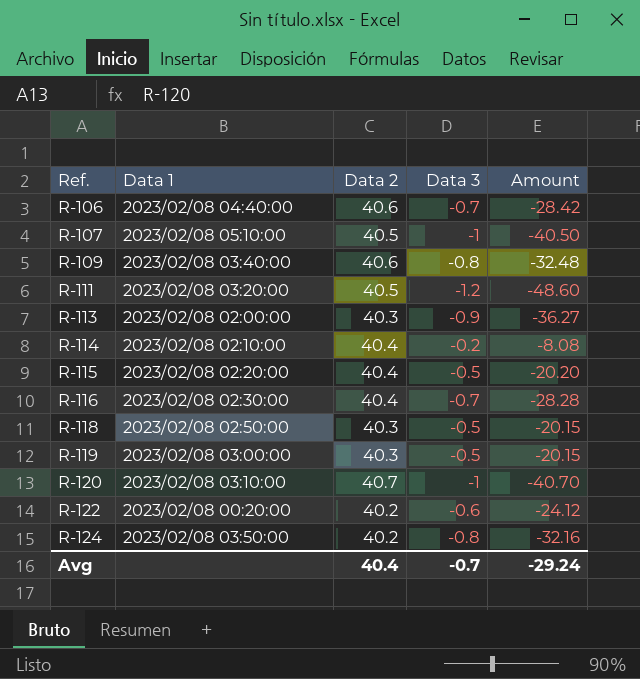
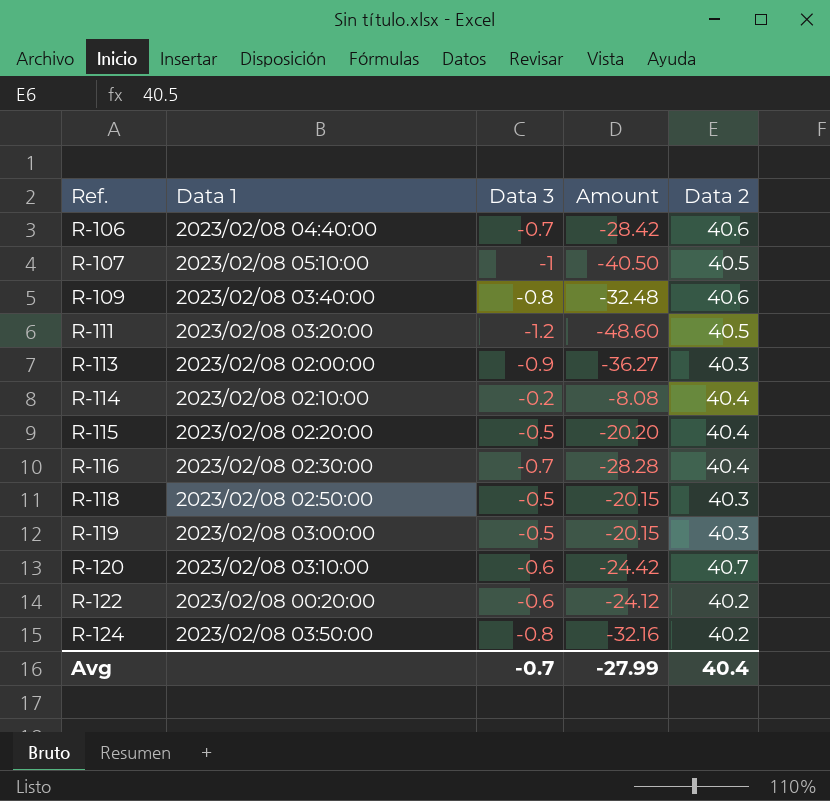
column Data 2 | position: 3 -> 5
R-120 | Data 3: -1 -> -0.6
R-120 | Amount: -40.70 -> -24.42
Avg | Amount: -29.24 -> -27.99

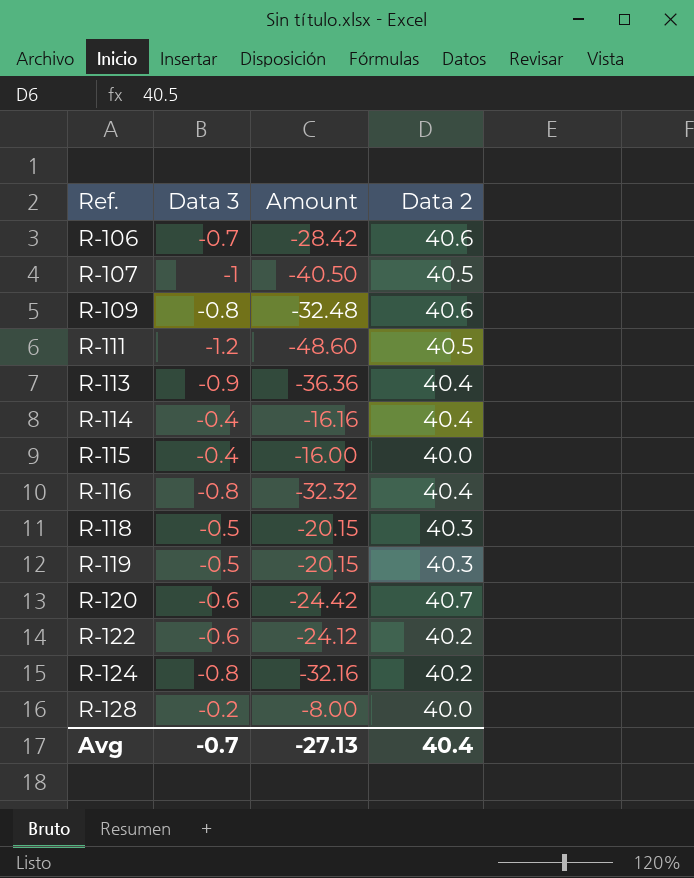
column Data 1 | position: 2 -> none
R-113 | Amount: -36.27 -> -36.36
R-113 | Data 2: 40.3 -> 40.4
R-114 | Data 3: -0.2 -> -0.4
R-114 | Amount: -8.08 -> -16.16
R-115 | Data 3: -0.5 -> -0.4
R-115 | Amount: -20.20 -> -16.00
R-115 | Data 2: 40.4 -> 40.0
R-116 | Data 3: -0.7 -> -0.8
R-116 | Amount: -28.28 -> -32.32
row R-128: none -> -0.2 | -8.00 | 40.0
Avg | Amount: -27.99 -> -27.13

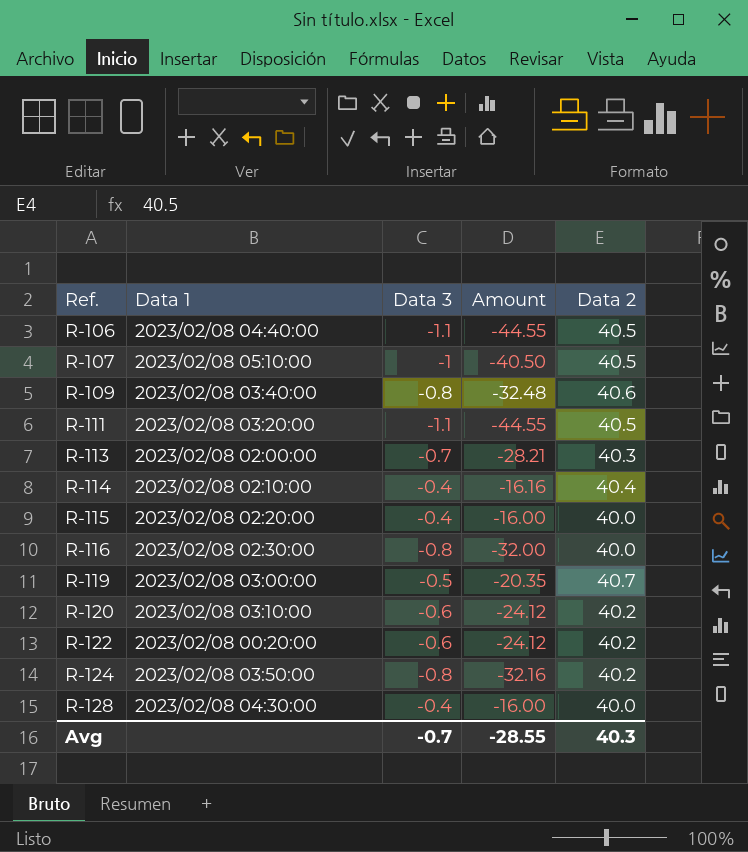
column Data 1 | position: none -> 2
row R-118: -0.5 | -20.15 | 40.3 -> none
R-106 | Data 3: -0.7 -> -1.1
R-106 | Amount: -28.42 -> -44.55
R-106 | Data 2: 40.6 -> 40.5
R-111 | Data 3: -1.2 -> -1.1
R-111 | Amount: -48.60 -> -44.55
R-113 | Data 3: -0.9 -> -0.7
R-113 | Amount: -36.36 -> -28.21
R-113 | Data 2: 40.4 -> 40.3
R-116 | Amount: -32.32 -> -32.00
R-116 | Data 2: 40.4 -> 40.0
R-119 | Amount: -20.15 -> -20.35
R-119 | Data 2: 40.3 -> 40.7
R-120 | Amount: -24.42 -> -24.12
R-120 | Data 2: 40.7 -> 40.2
R-128 | Data 3: -0.2 -> -0.4
R-128 | Amount: -8.00 -> -16.00
Avg | Amount: -27.13 -> -28.55
Avg | Data 2: 40.4 -> 40.3

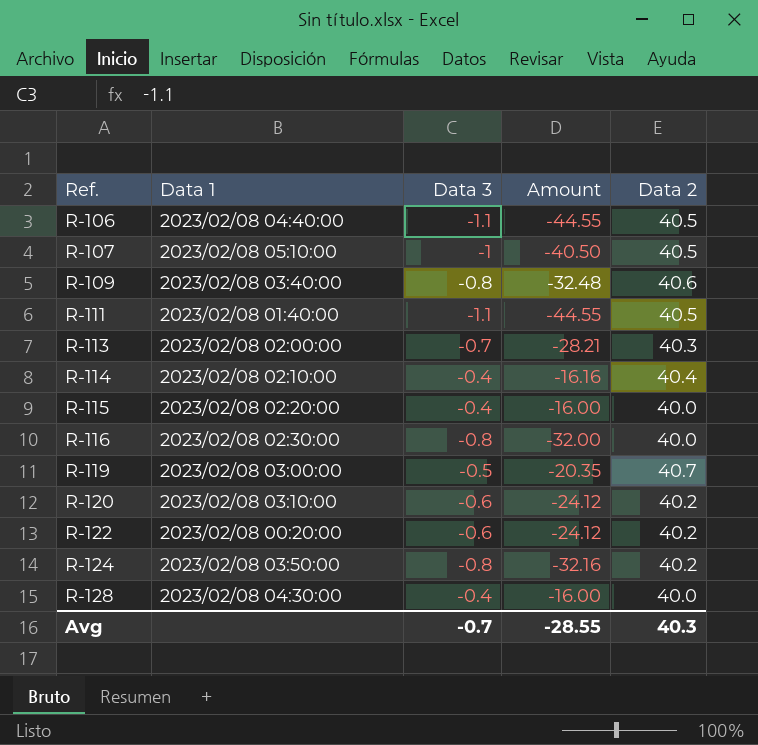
R-111 | Data 1: 2023/02/08 03:20:00 -> 2023/02/08 01:40:00

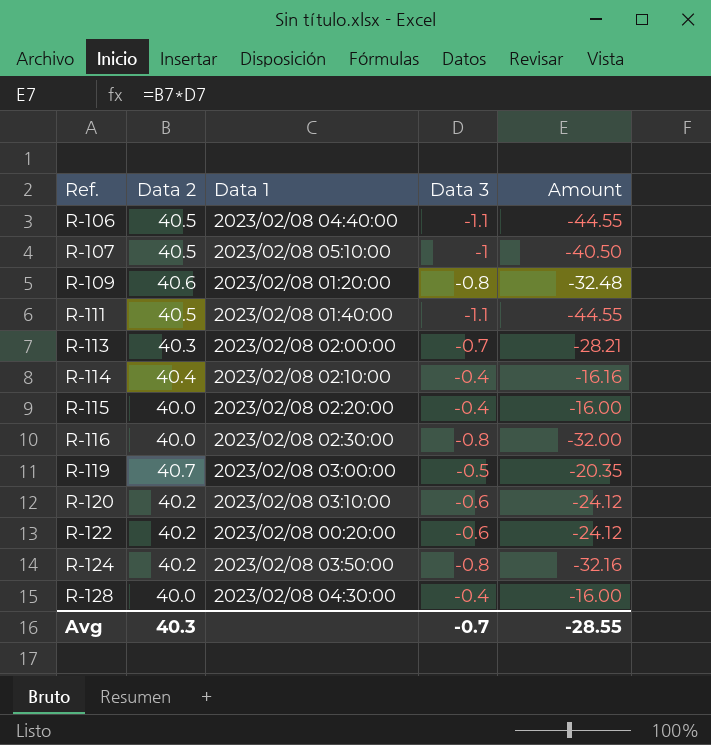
column Data 2 | position: 5 -> 2
R-109 | Data 1: 2023/02/08 03:40:00 -> 2023/02/08 01:20:00

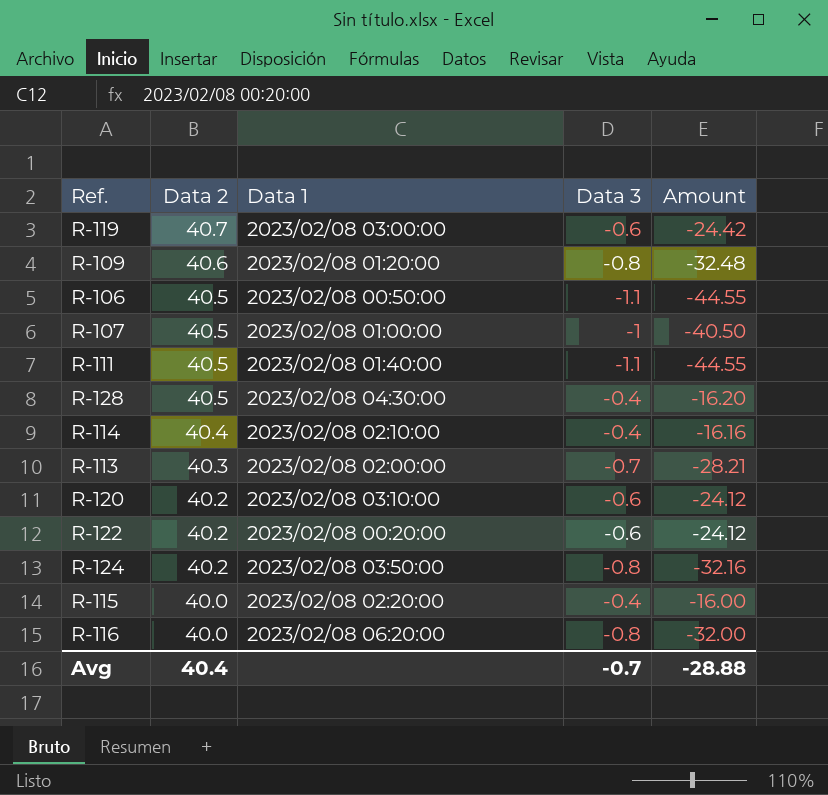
row order: Ref. ascending -> Data 2 descending
R-119 | Data 3: -0.5 -> -0.6
R-119 | Amount: -20.35 -> -24.42
R-106 | Data 1: 2023/02/08 04:40:00 -> 2023/02/08 00:50:00
R-107 | Data 1: 2023/02/08 05:10:00 -> 2023/02/08 01:00:00
R-128 | Data 2: 40.0 -> 40.5
R-128 | Amount: -16.00 -> -16.20
R-116 | Data 1: 2023/02/08 02:30:00 -> 2023/02/08 06:20:00
Avg | Data 2: 40.3 -> 40.4
Avg | Amount: -28.55 -> -28.88

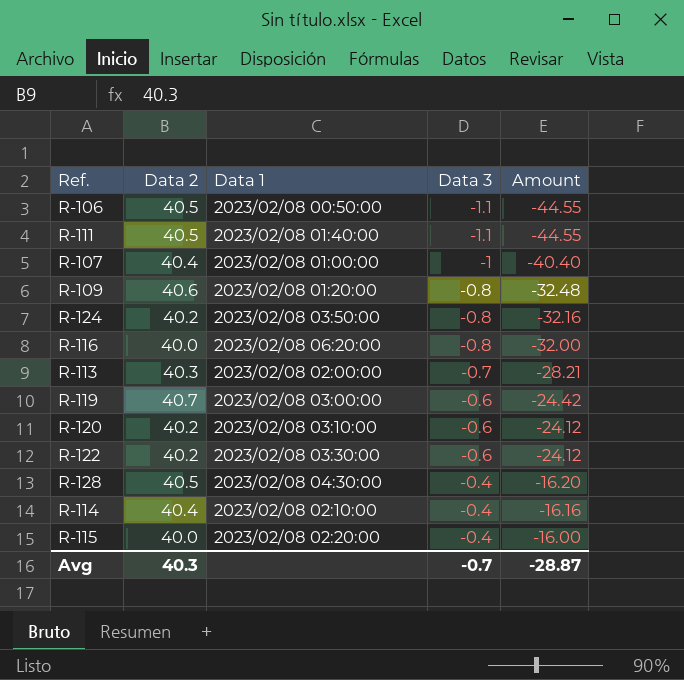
row order: Data 2 descending -> Data 3 ascending
R-107 | Data 2: 40.5 -> 40.4
R-107 | Amount: -40.50 -> -40.40
R-122 | Data 1: 2023/02/08 00:20:00 -> 2023/02/08 03:30:00
Avg | Data 2: 40.4 -> 40.3
Avg | Amount: -28.88 -> -28.87

